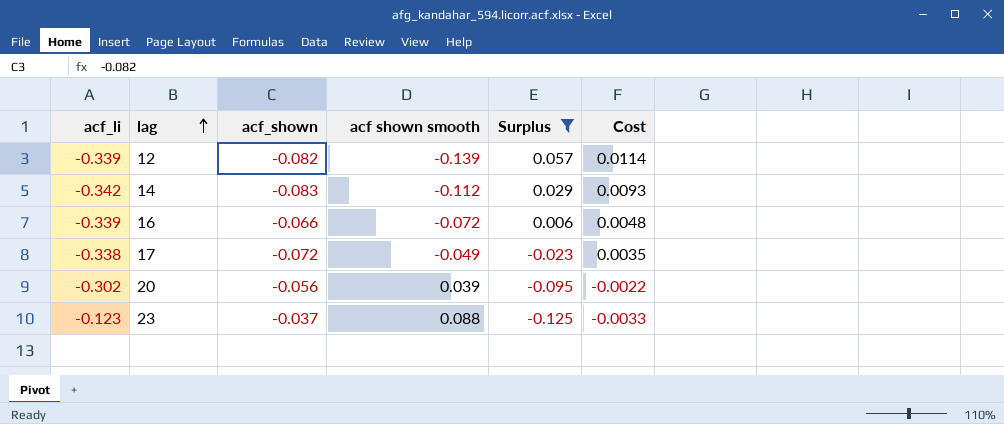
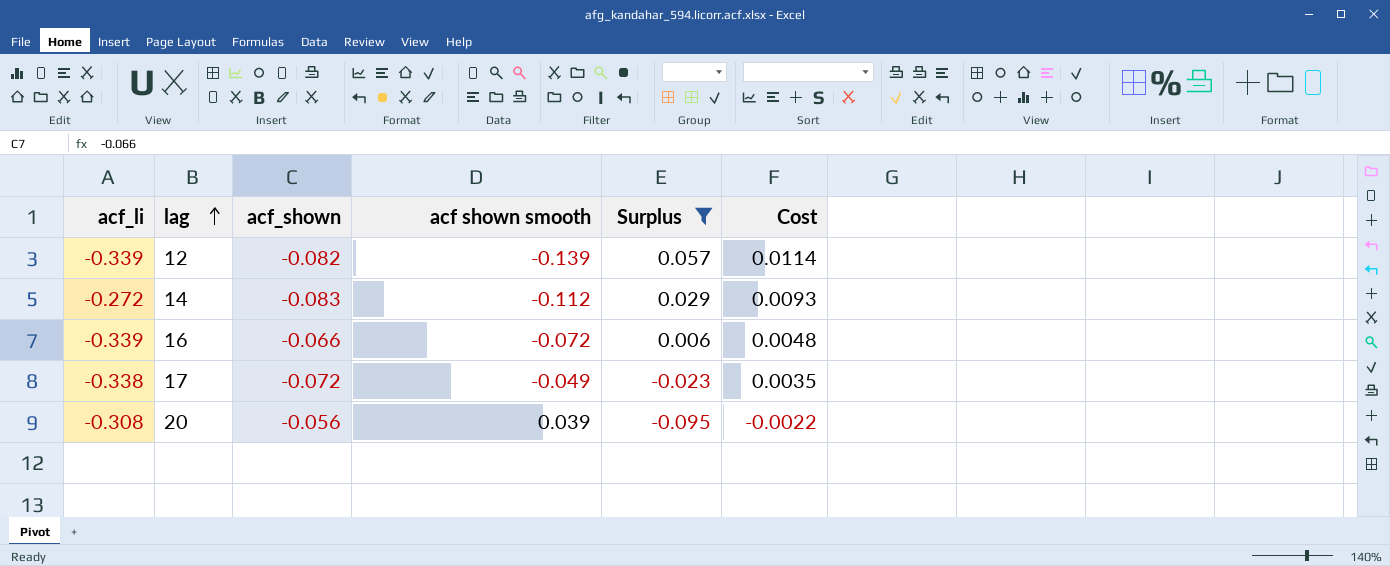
row 23: -0.123 | -0.037 | 0.088 | -0.125 | -0.0033 -> none
14 | acf_li: -0.342 -> -0.272
20 | acf_li: -0.302 -> -0.308

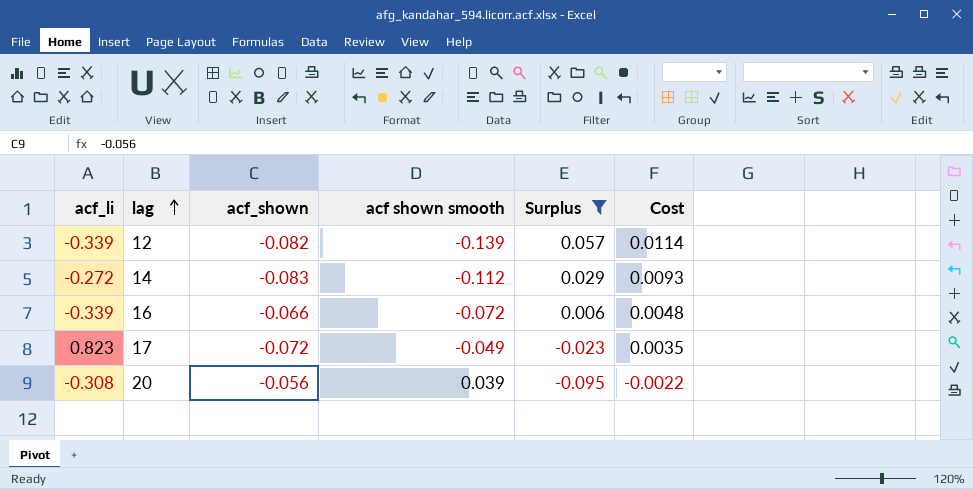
17 | acf_li: -0.338 -> 0.823

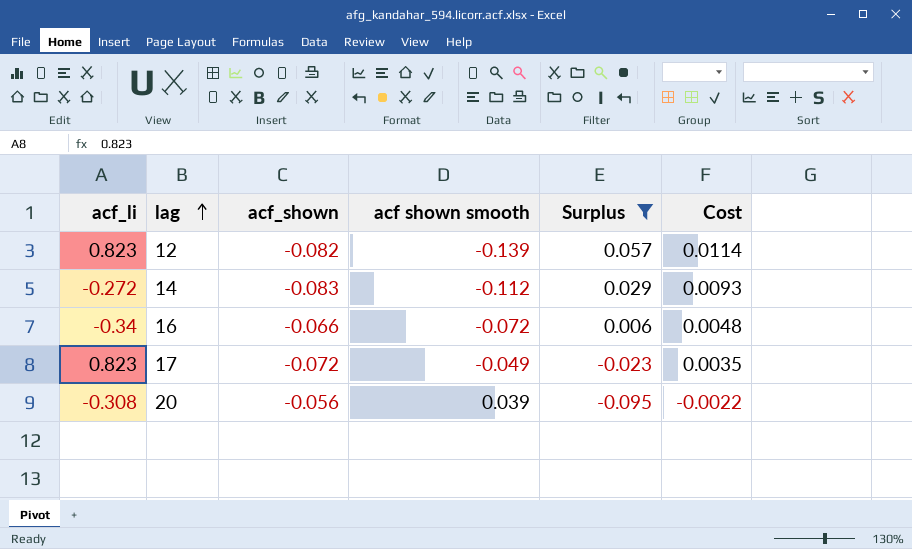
12 | acf_li: -0.339 -> 0.823
16 | acf_li: -0.339 -> -0.34

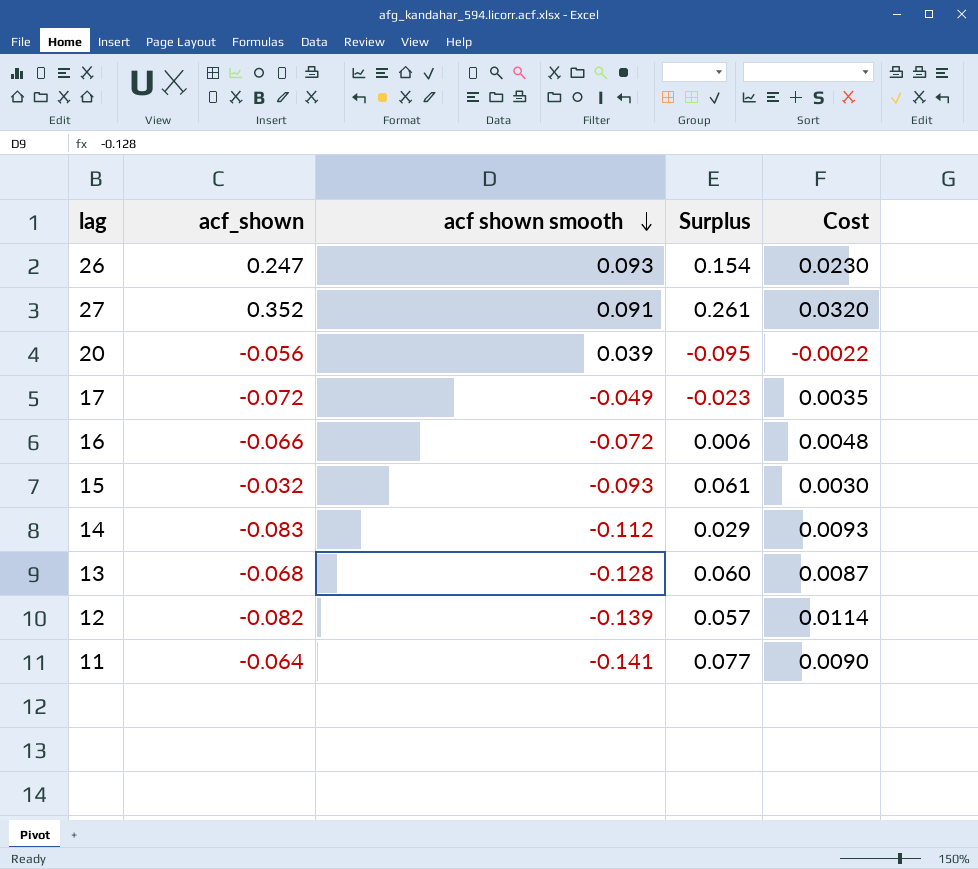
filter: Surplus <= 0.057 -> none
row order: lag ascending -> acf shown smooth descending
column acf_li | position: 1 -> none

